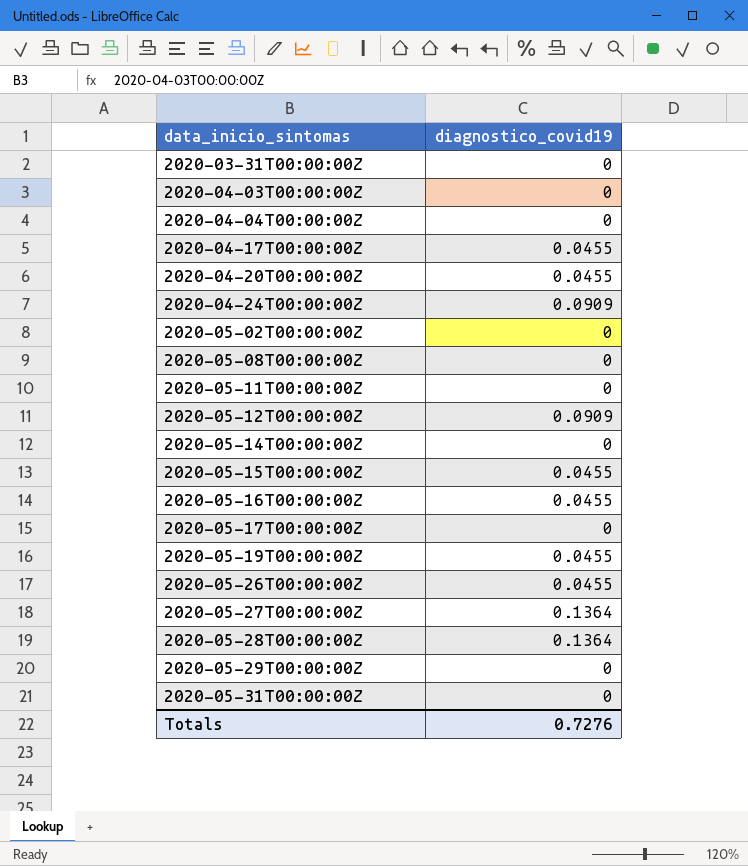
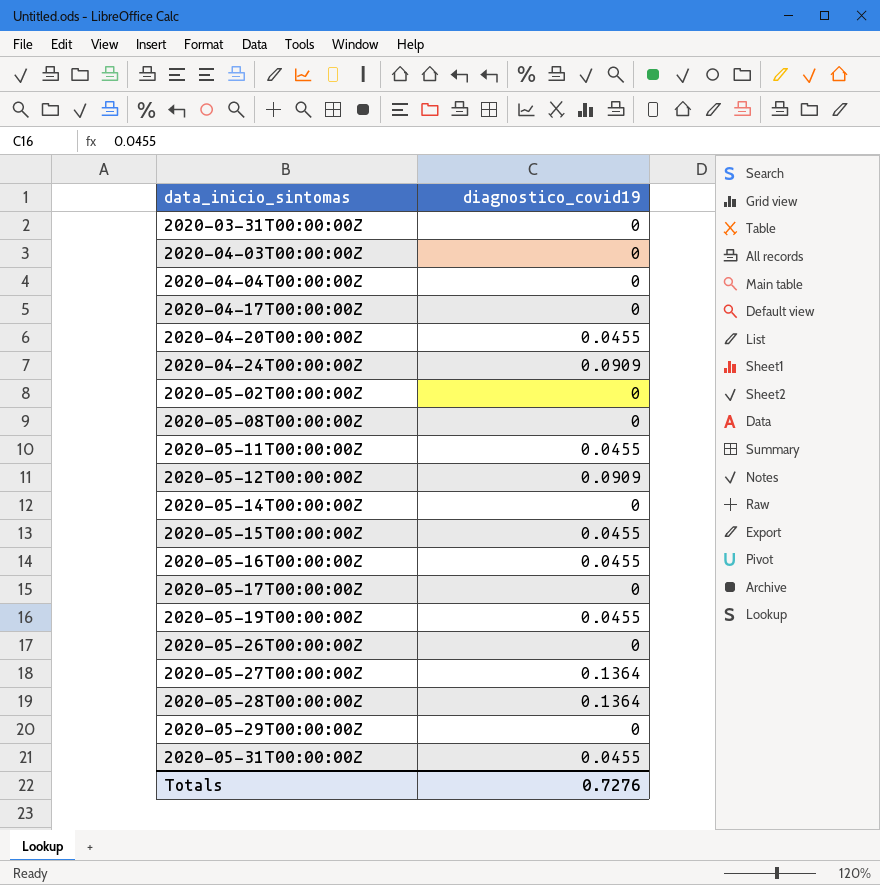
2020-04-17T00:00:00Z | diagnostico_covid19: 0.0455 -> 0
2020-05-11T00:00:00Z | diagnostico_covid19: 0 -> 0.0455
2020-05-26T00:00:00Z | diagnostico_covid19: 0.0455 -> 0
2020-05-31T00:00:00Z | diagnostico_covid19: 0 -> 0.0455

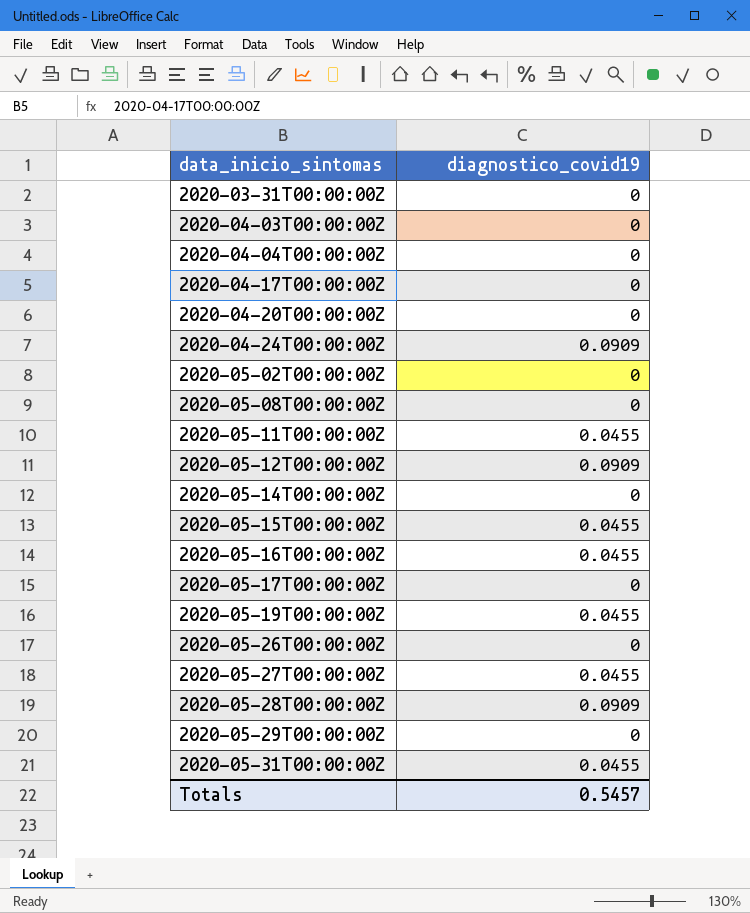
2020-04-20T00:00:00Z | diagnostico_covid19: 0.0455 -> 0
2020-05-27T00:00:00Z | diagnostico_covid19: 0.1364 -> 0.0455
2020-05-28T00:00:00Z | diagnostico_covid19: 0.1364 -> 0.0909
Totals | diagnostico_covid19: 0.7276 -> 0.5457

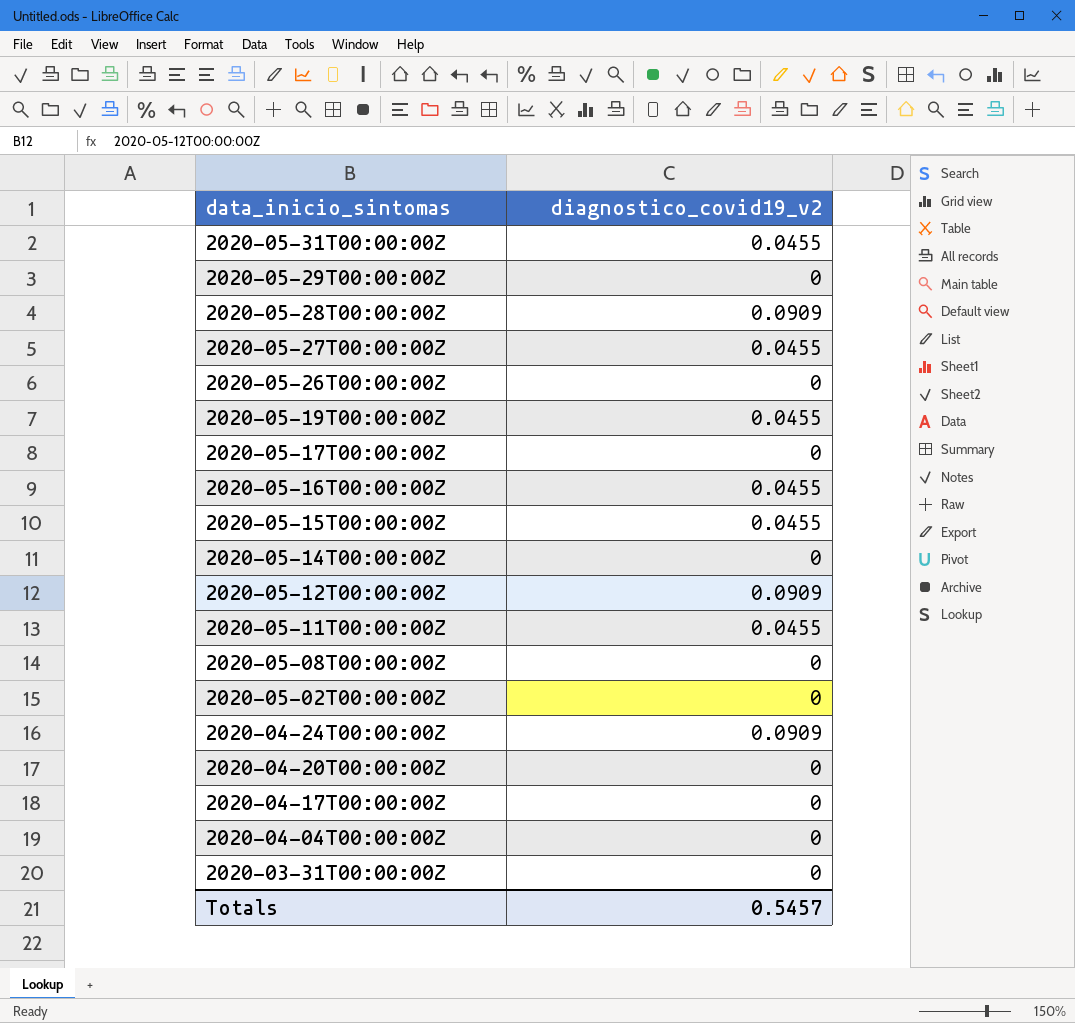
row order: data_inicio_sintomas ascending -> data_inicio_sintomas descending
column name: diagnostico_covid19 -> diagnostico_covid19_v2
row 2020-04-03T00:00:00Z: 0 -> none

